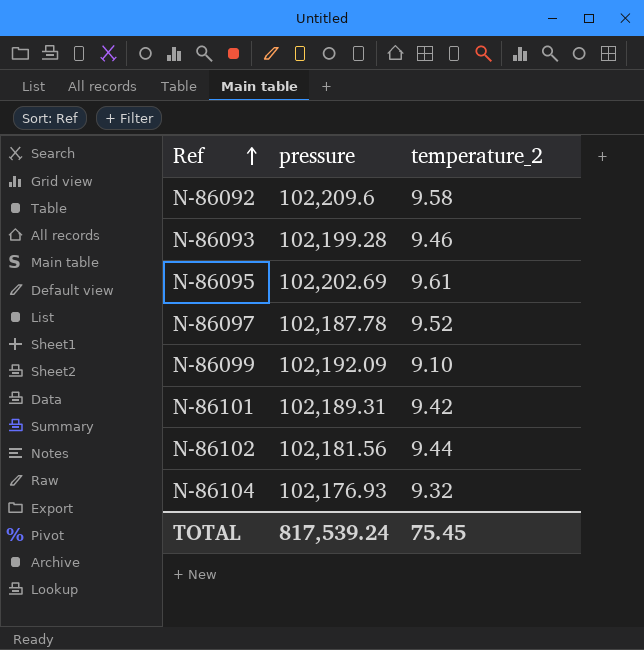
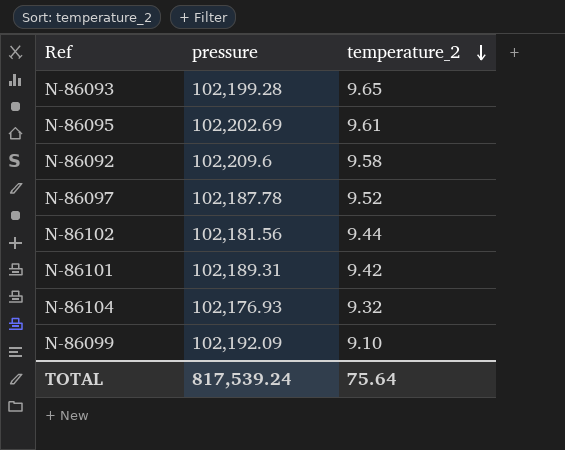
row order: Ref ascending -> temperature_2 descending
N-86093 | temperature_2: 9.46 -> 9.65
TOTAL | temperature_2: 75.45 -> 75.64

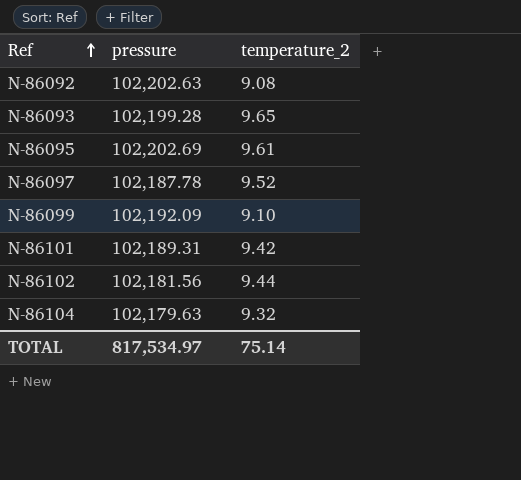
row order: temperature_2 descending -> Ref ascending
N-86092 | pressure: 102,209.6 -> 102,202.63
N-86092 | temperature_2: 9.58 -> 9.08
N-86104 | pressure: 102,176.93 -> 102,179.63
TOTAL | pressure: 817,539.24 -> 817,534.97
TOTAL | temperature_2: 75.64 -> 75.14

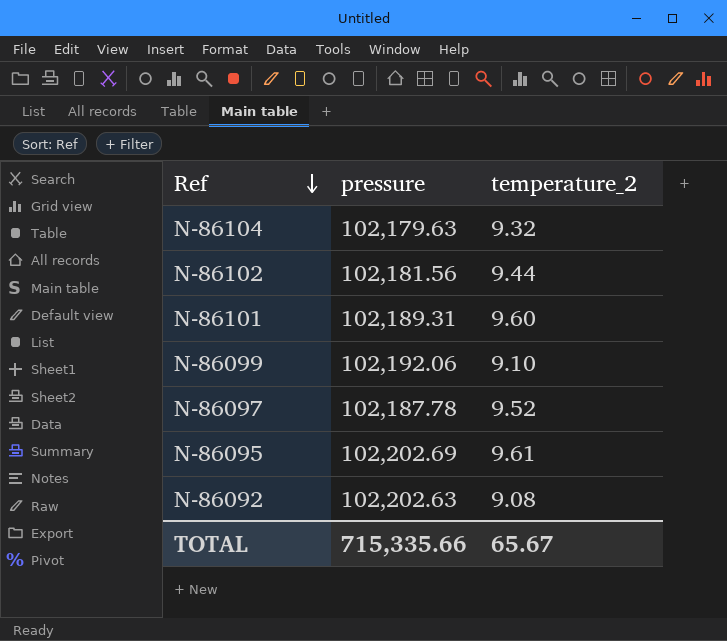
row order: Ref ascending -> Ref descending
row N-86093: 102,199.28 | 9.65 -> none
N-86101 | temperature_2: 9.42 -> 9.60
N-86099 | pressure: 102,192.09 -> 102,192.06
TOTAL | pressure: 817,534.97 -> 715,335.66
TOTAL | temperature_2: 75.14 -> 65.67

